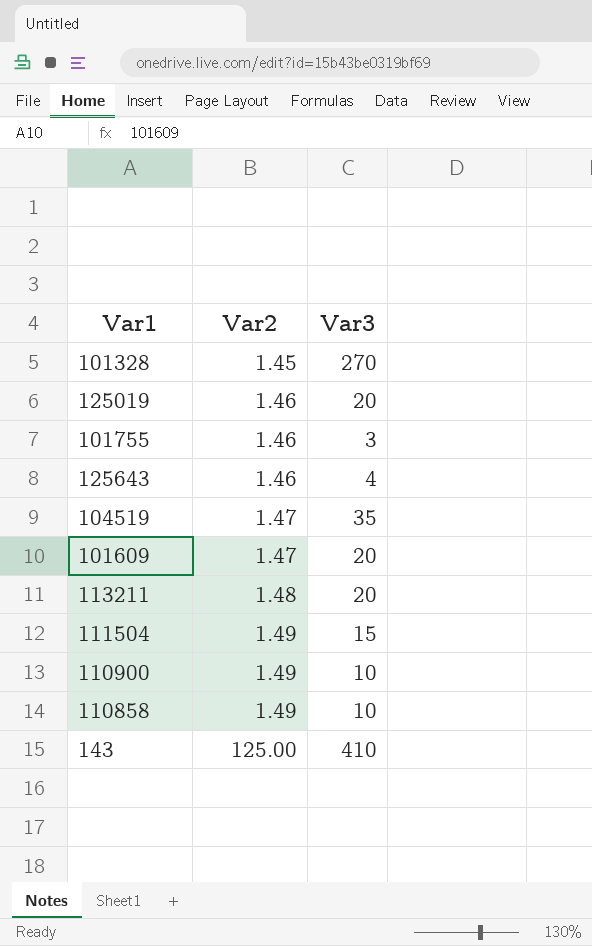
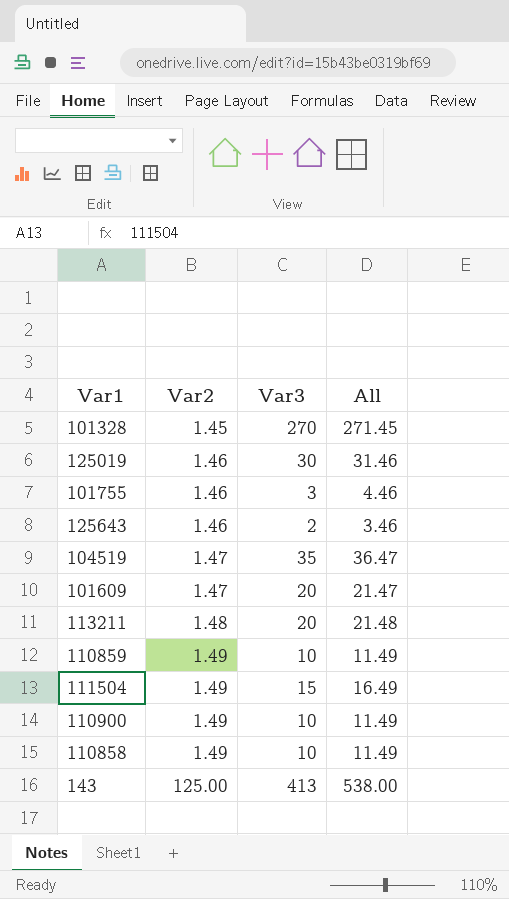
column All | formula: none -> [Var2] + [Var3]
125019 | Var3: 20 -> 30
125643 | Var3: 4 -> 2
row 110859: none -> 1.49 | 10 | 11.49
143 | Var3: 410 -> 413

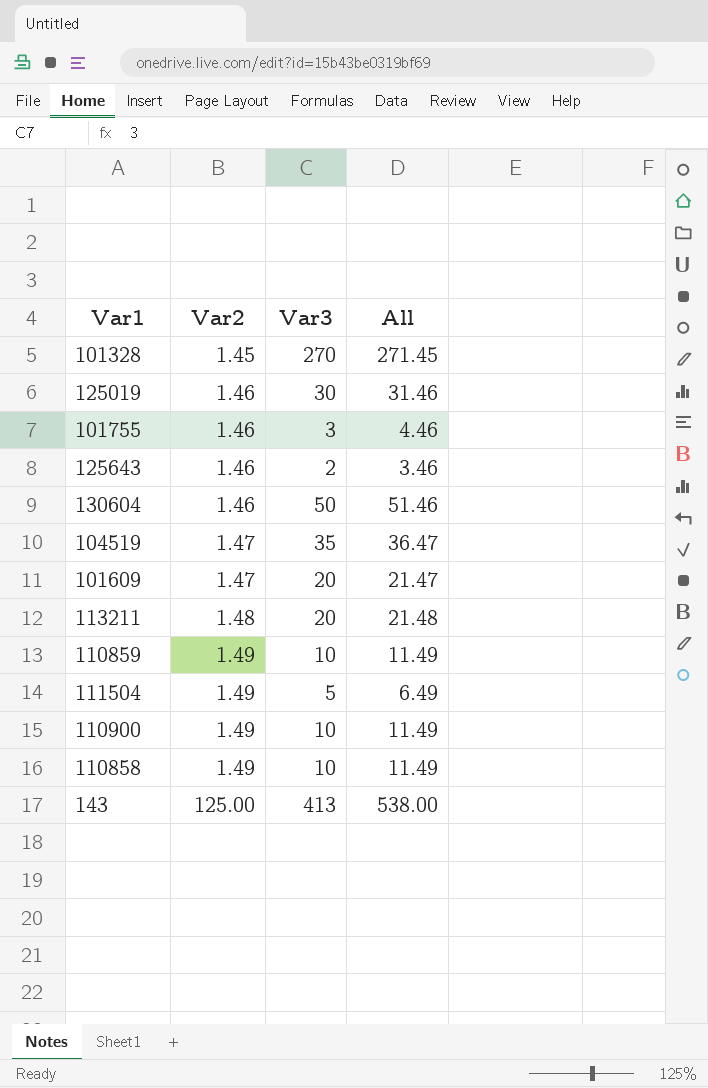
row 130604: none -> 1.46 | 50 | 51.46
111504 | Var3: 15 -> 5
111504 | All: 16.49 -> 6.49

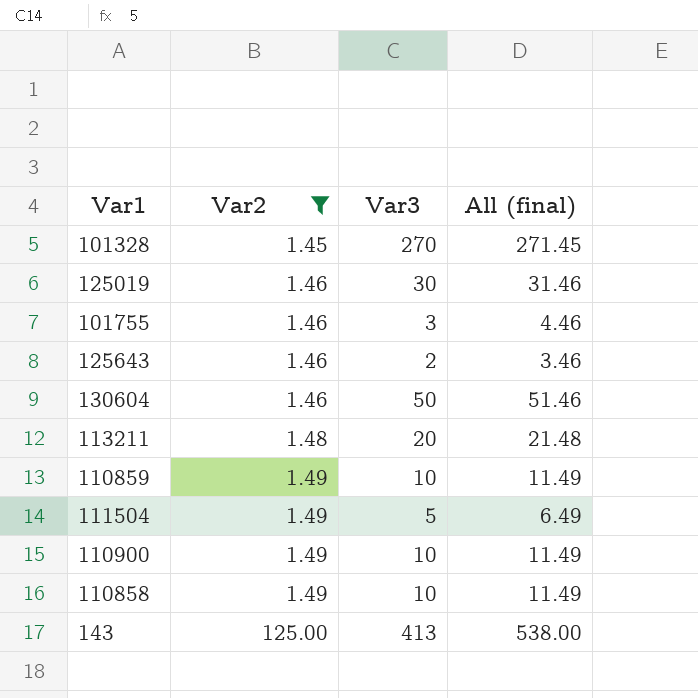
filter: none -> Var2 != 1.47
column name: All -> All (final)

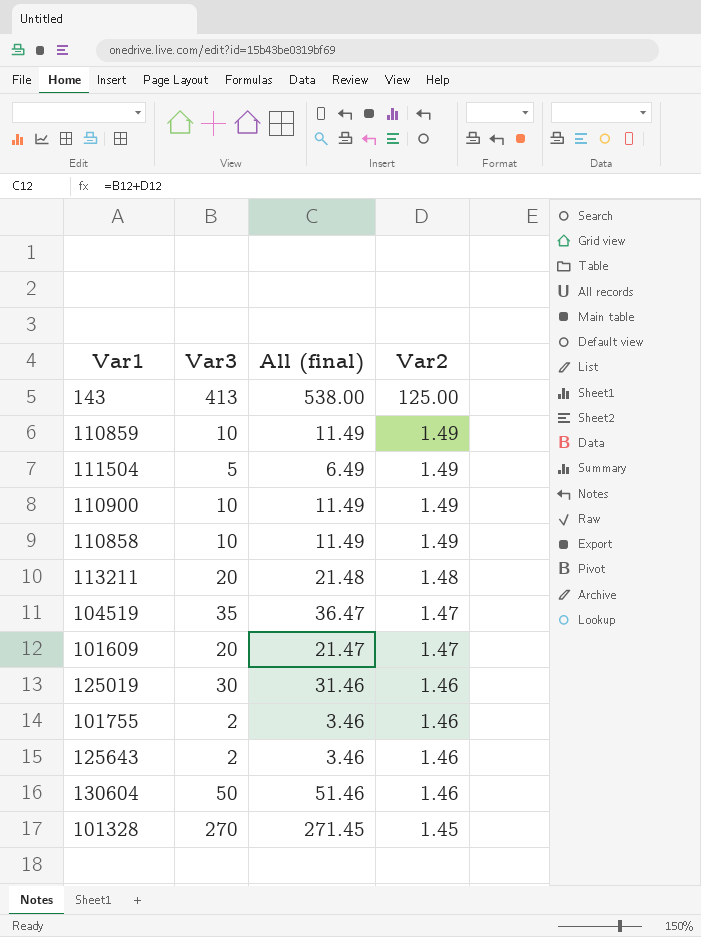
filter: Var2 != 1.47 -> none
row order: Var2 ascending -> Var2 descending
column Var2 | position: 2 -> 4
101755 | Var3: 3 -> 2
101755 | All (final): 4.46 -> 3.46

